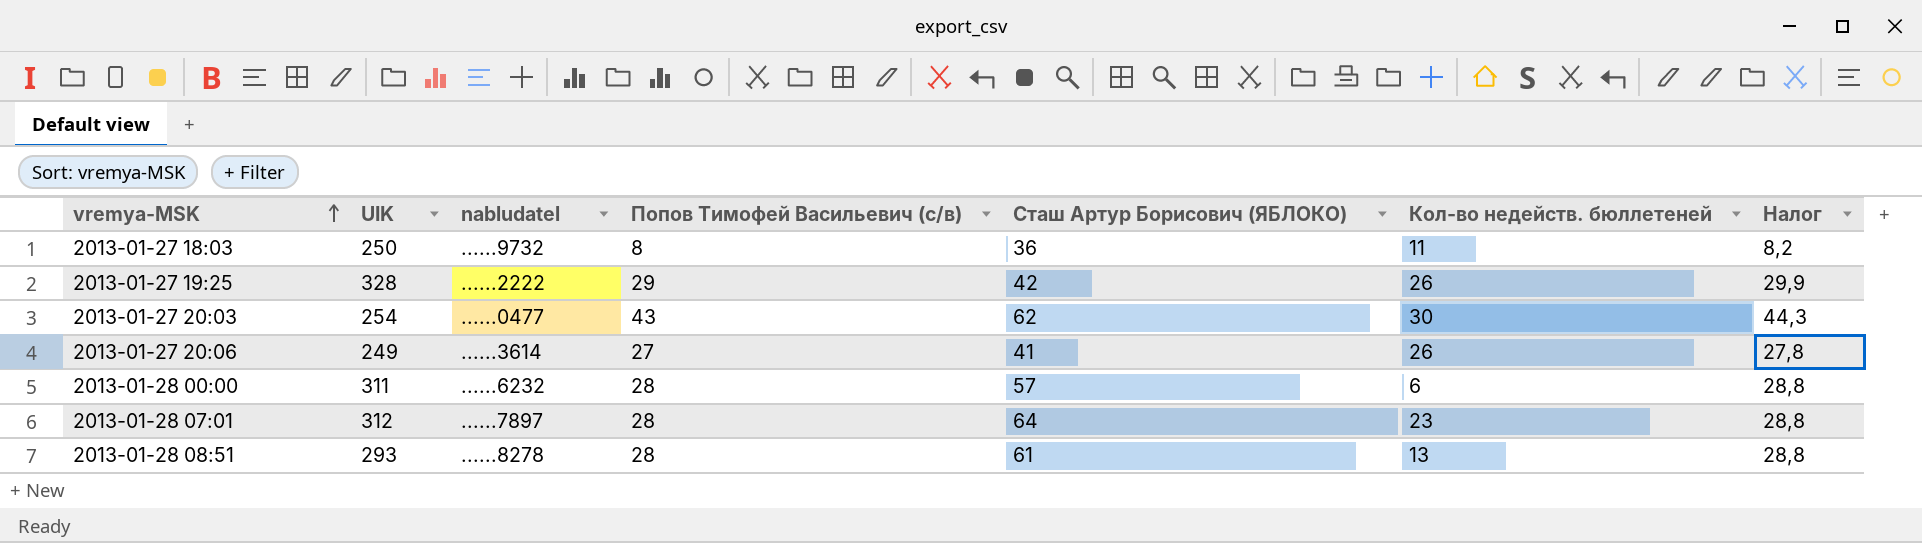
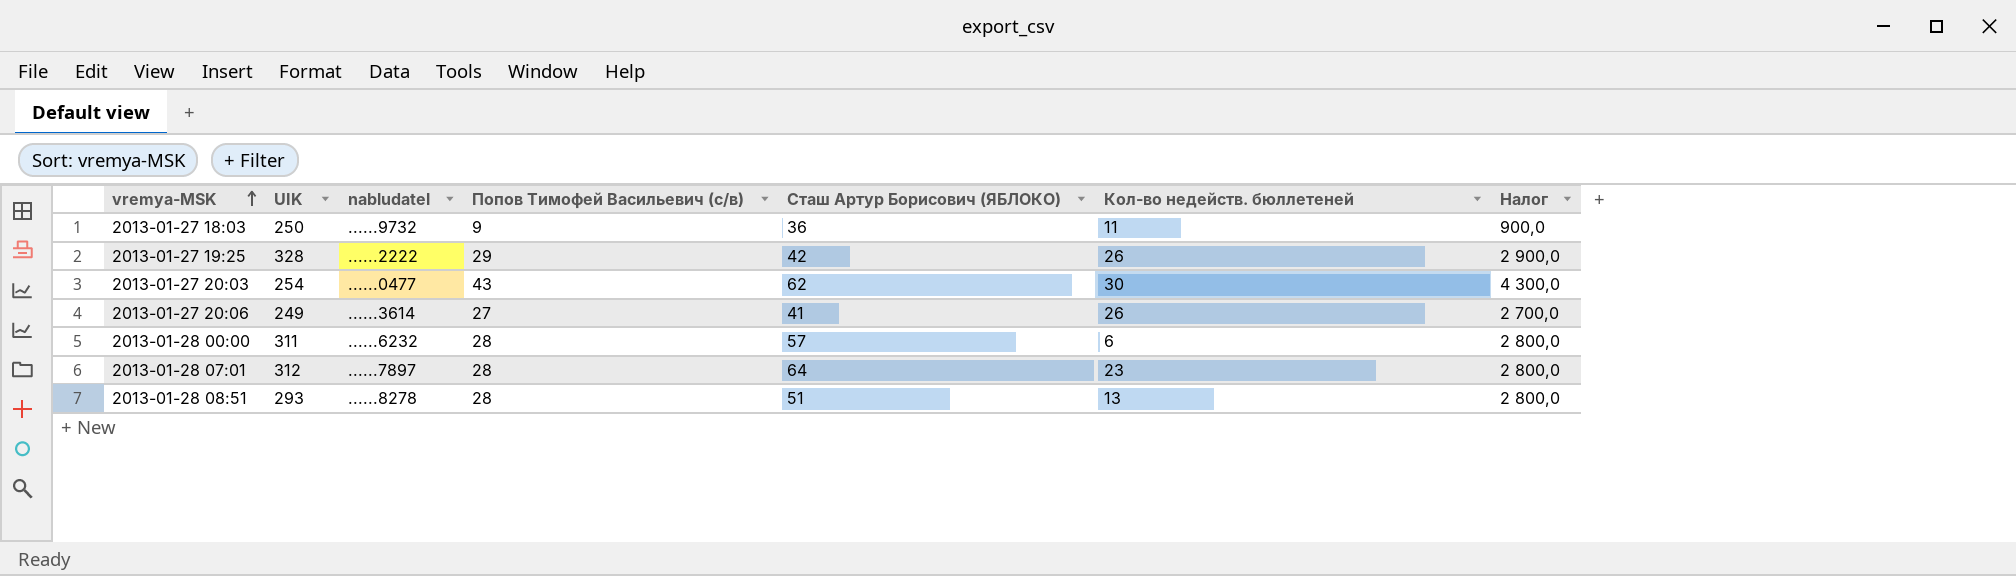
column Налог | formula: [Попов Тимофей Васильевич (с/в)] * 1,03 -> [Попов Тимофей Васильевич (с/в)] * 100
2013-01-27 18:03 | Попов Тимофей Васильевич (с/в): 8 -> 9
2013-01-28 08:51 | Сташ Артур Борисович (ЯБЛОКО): 61 -> 51

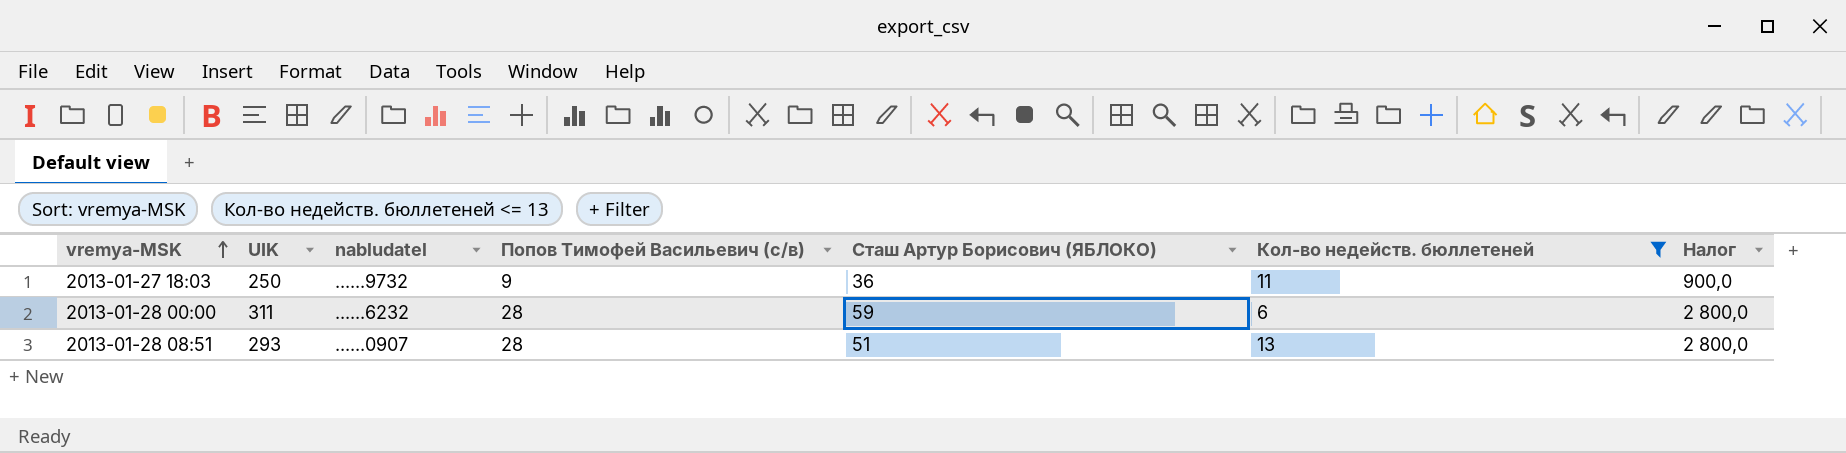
filter: none -> Кол-во недейств. бюллетеней <= 13
2013-01-28 00:00 | Сташ Артур Борисович (ЯБЛОКО): 57 -> 59
2013-01-28 08:51 | nabludatel: ......8278 -> ......0907

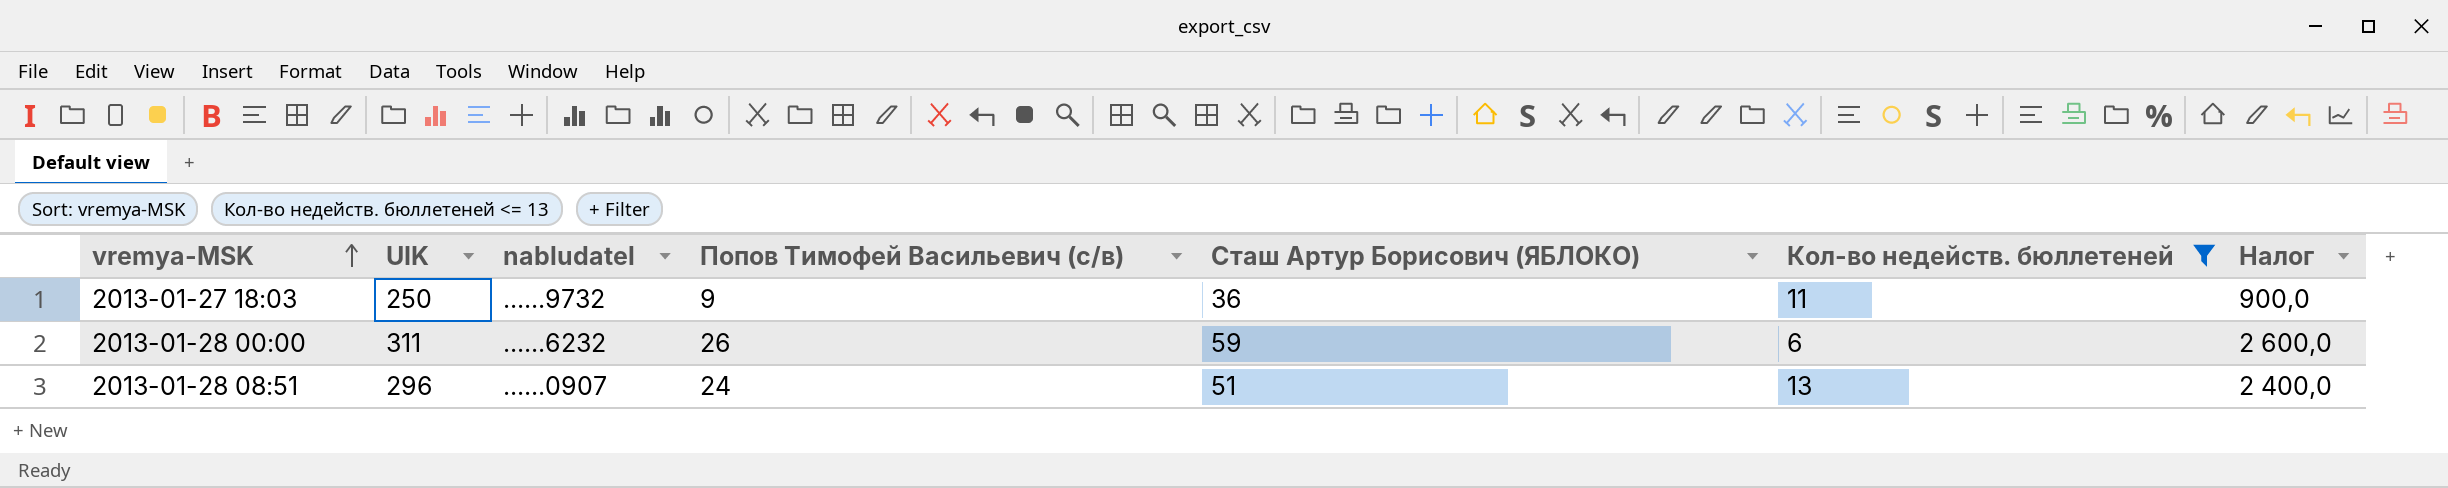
2013-01-28 00:00 | Попов Тимофей Васильевич (с/в): 28 -> 26
2013-01-28 00:00 | Налог: 2 800,0 -> 2 600,0
2013-01-28 08:51 | UIK: 293 -> 296
2013-01-28 08:51 | Попов Тимофей Васильевич (с/в): 28 -> 24
2013-01-28 08:51 | Налог: 2 800,0 -> 2 400,0

